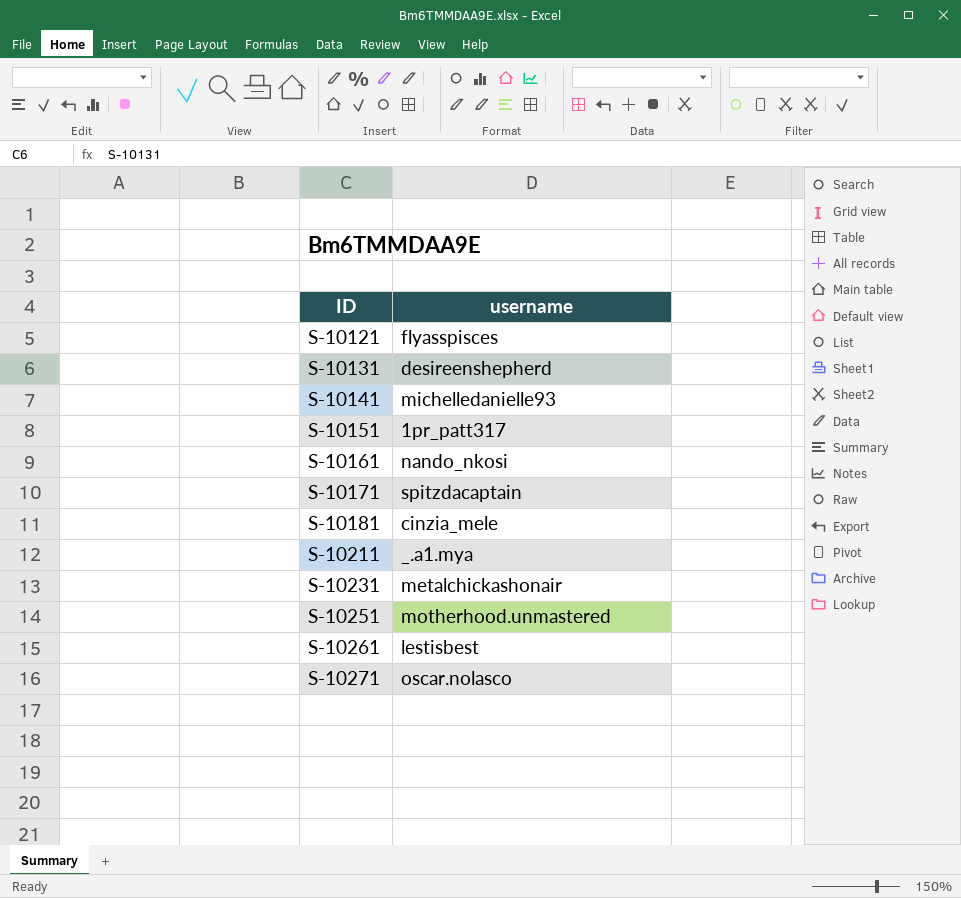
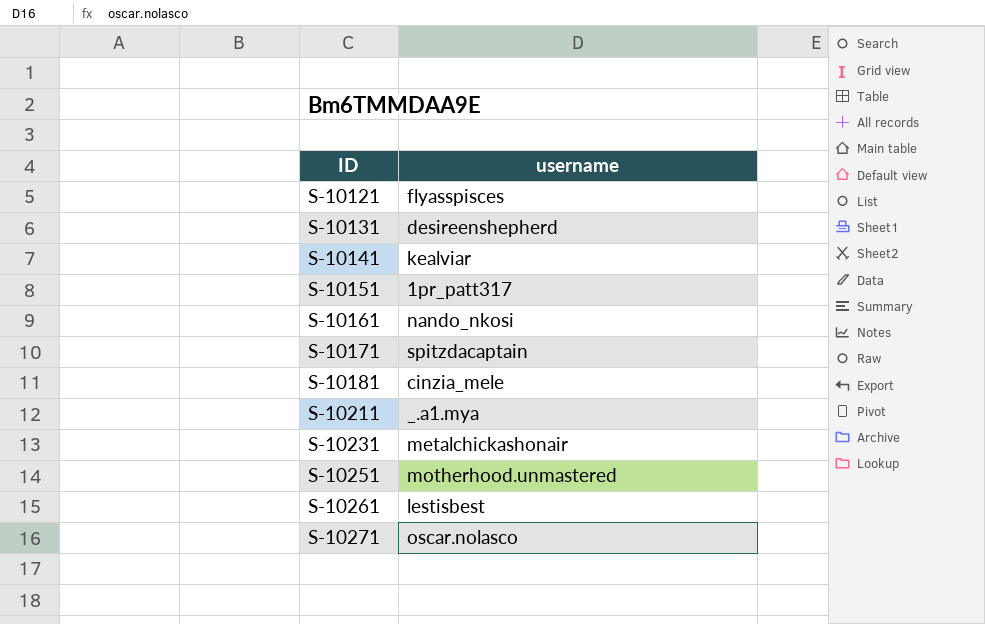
S-10141 | username: michelledanielle93 -> kealviar

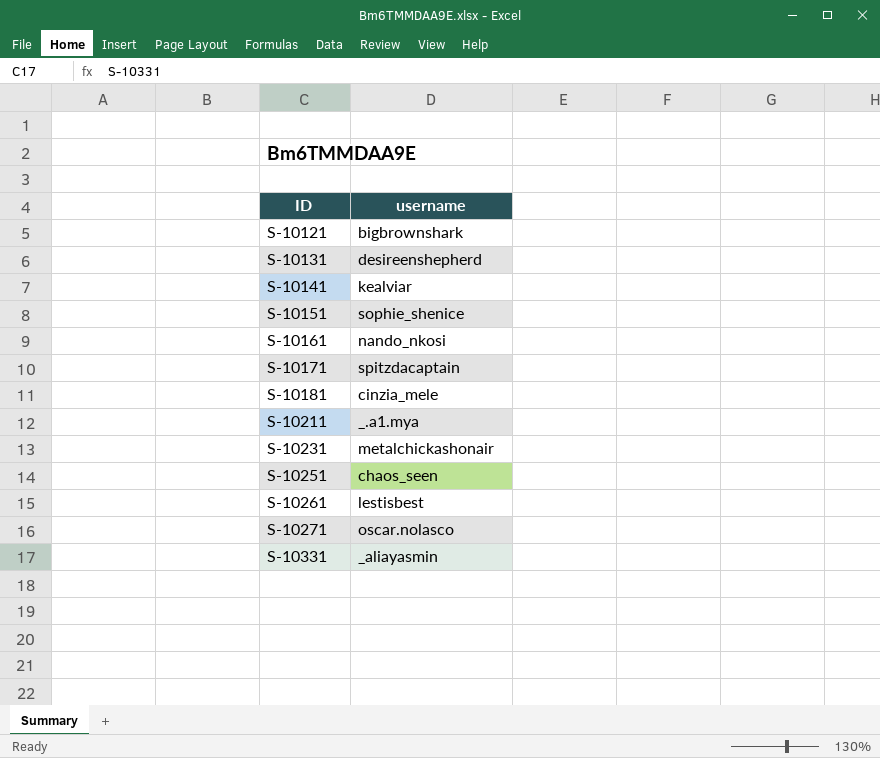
S-10121 | username: flyasspisces -> bigbrownshark
S-10151 | username: 1pr_patt317 -> sophie_shenice
S-10251 | username: motherhood.unmastered -> chaos_seen
row S-10331: none -> _aliayasmin

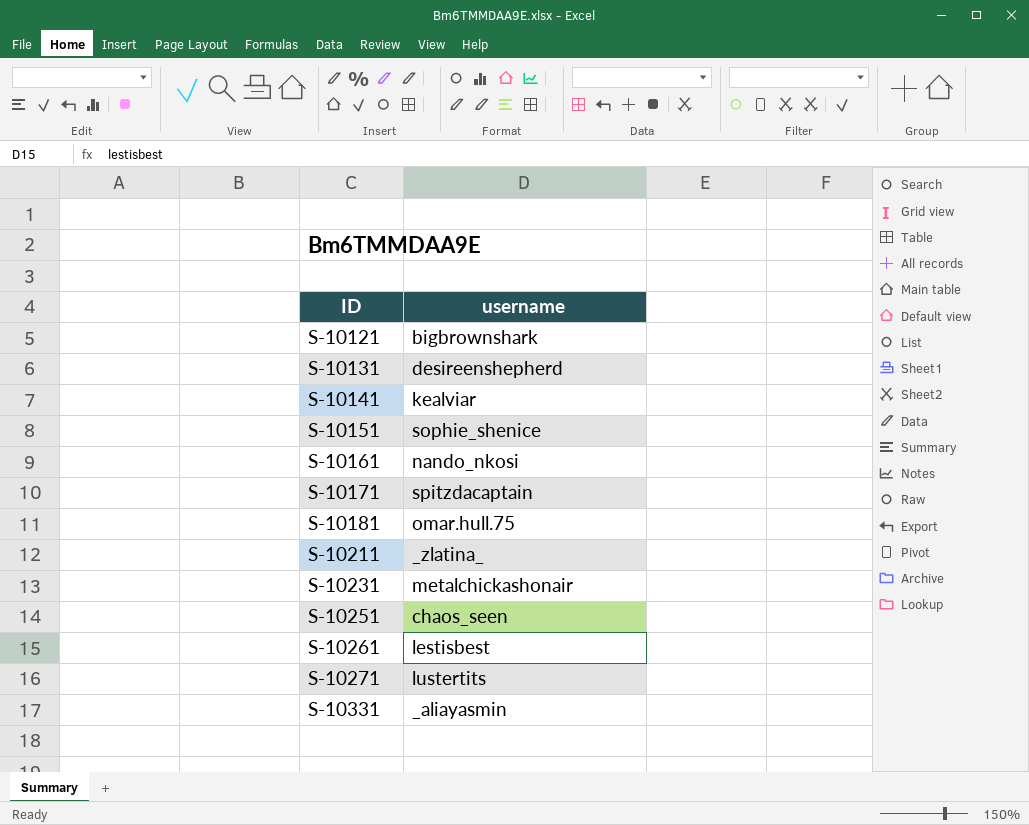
S-10181 | username: cinzia_mele -> omar.hull.75
S-10211 | username: _.a1.mya -> _zlatina_
S-10271 | username: oscar.nolasco -> lustertits

